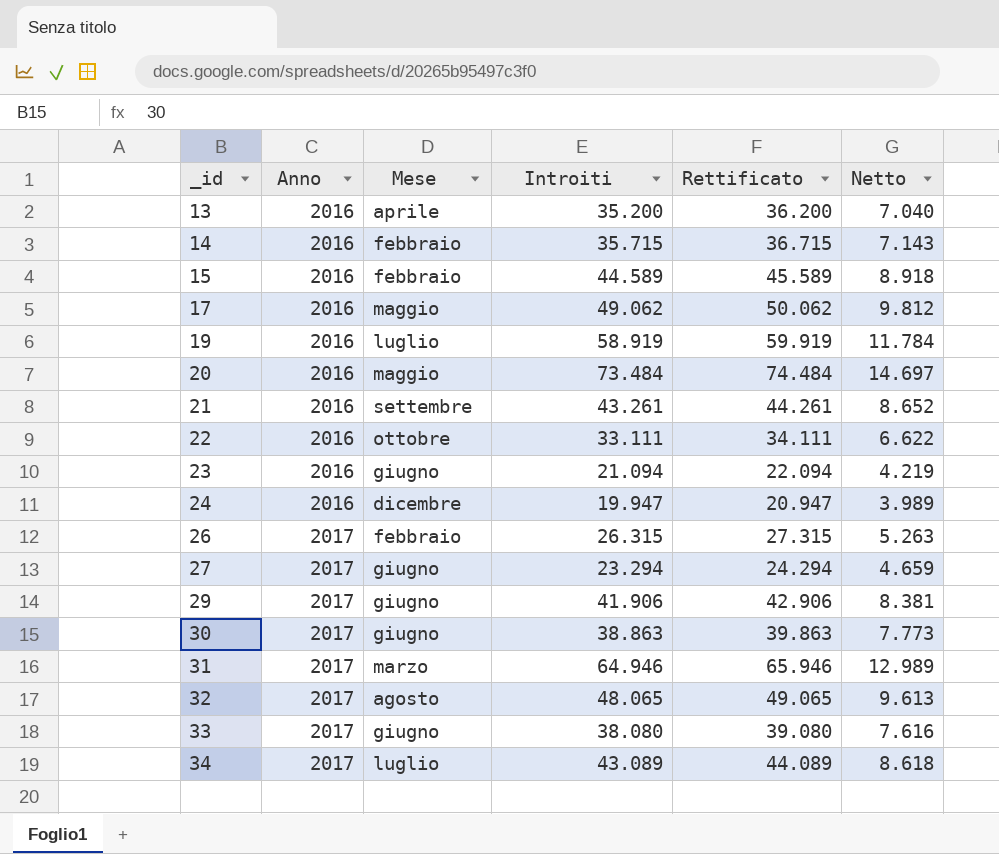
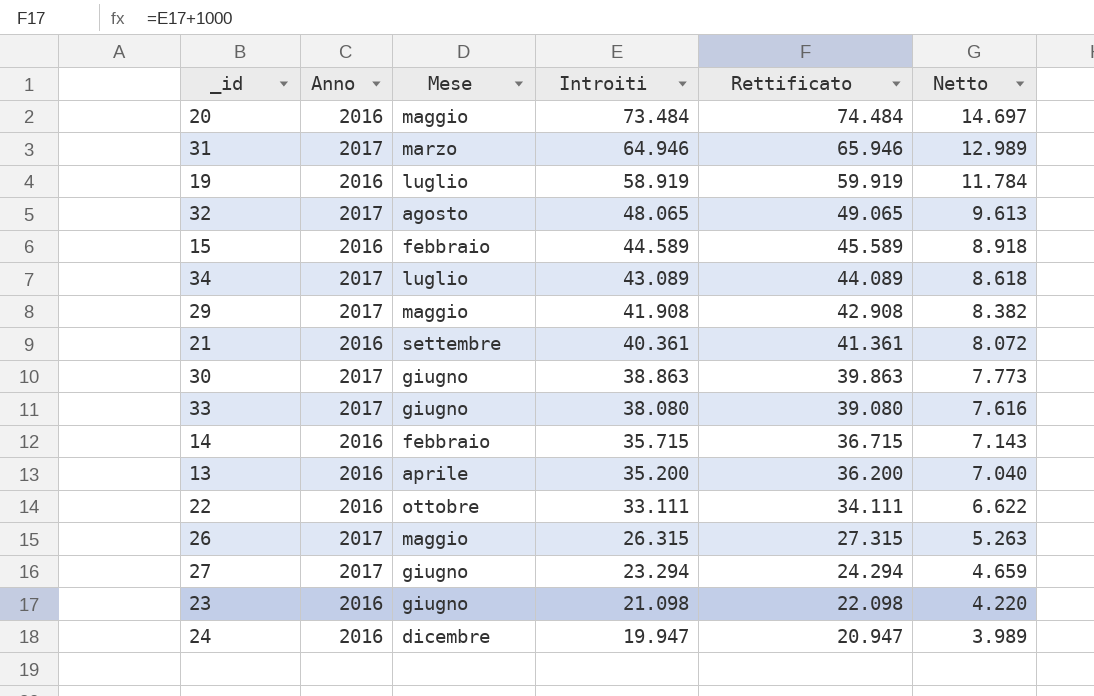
row order: _id ascending -> Introiti descending
row 17: 2016 | maggio | 49.062 | 50.062 | 9.812 -> none
29 | Mese: giugno -> maggio
29 | Introiti: 41.906 -> 41.908
29 | Rettificato: 42.906 -> 42.908
29 | Netto: 8.381 -> 8.382
21 | Introiti: 43.261 -> 40.361
21 | Rettificato: 44.261 -> 41.361
21 | Netto: 8.652 -> 8.072
26 | Mese: febbraio -> maggio
23 | Introiti: 21.094 -> 21.098
23 | Rettificato: 22.094 -> 22.098
23 | Netto: 4.219 -> 4.220

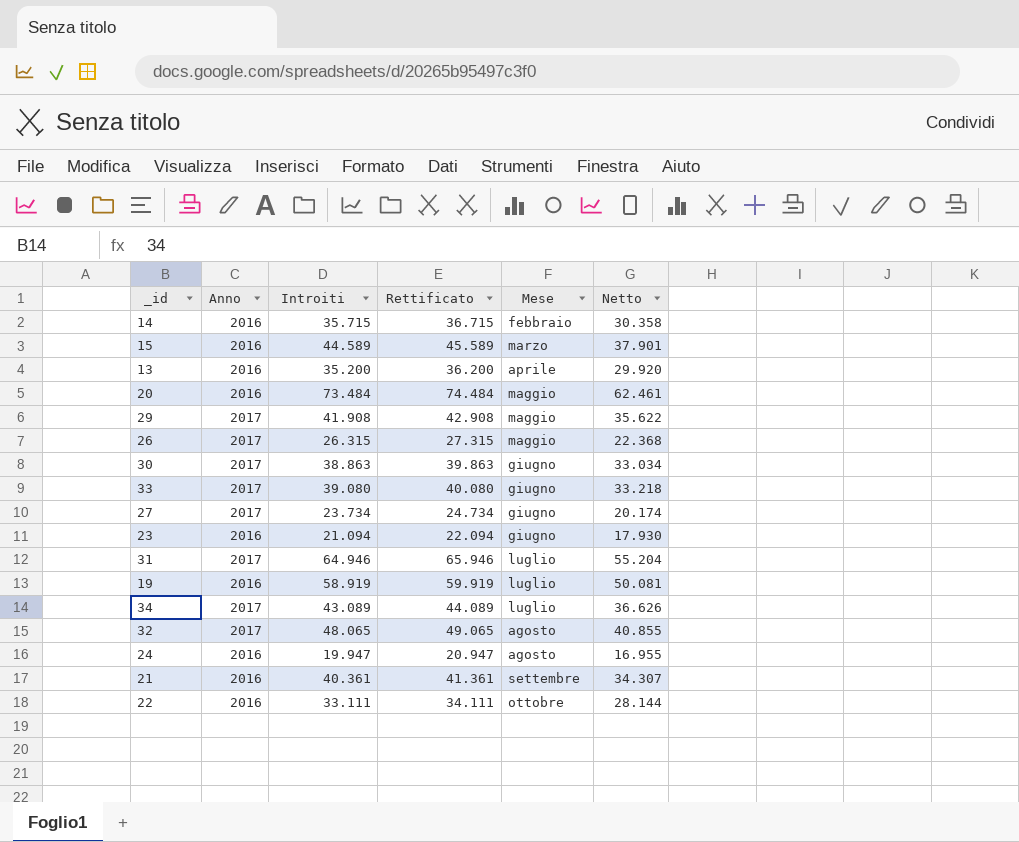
row order: Introiti descending -> Mese ascending
column Mese | position: 3 -> 5
column Netto | formula: [Introiti] * 0,2 -> [Introiti] * 0,85
15 | Mese: febbraio -> marzo
33 | Introiti: 38.080 -> 39.080
33 | Rettificato: 39.080 -> 40.080
27 | Introiti: 23.294 -> 23.734
27 | Rettificato: 24.294 -> 24.734
23 | Introiti: 21.098 -> 21.094
23 | Rettificato: 22.098 -> 22.094
31 | Mese: marzo -> luglio
24 | Mese: dicembre -> agosto

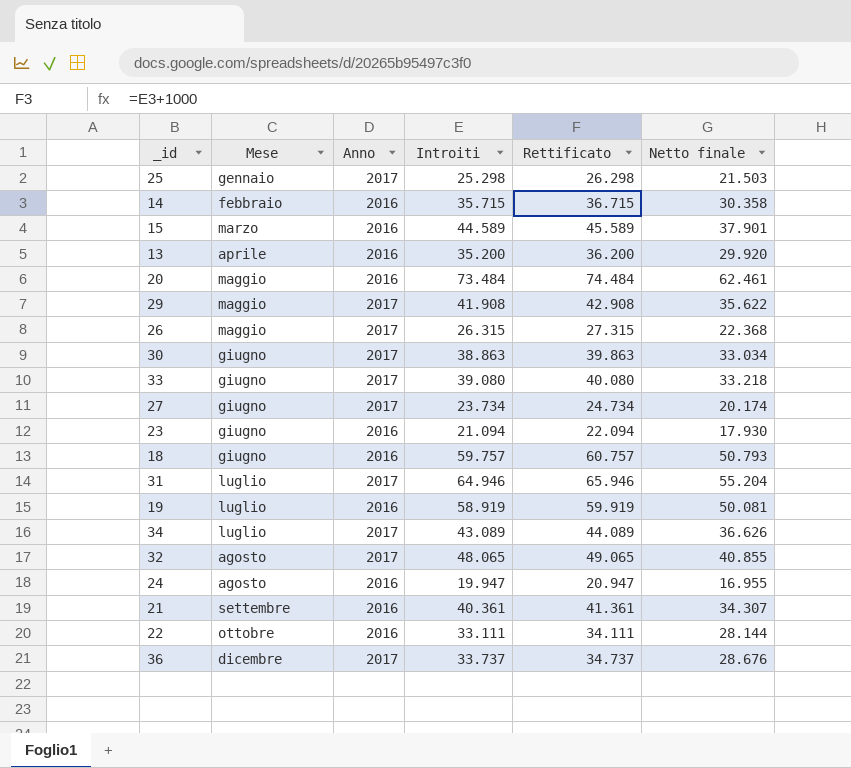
column Mese | position: 5 -> 2
column name: Netto -> Netto finale
row 25: none -> gennaio | 2017 | 25.298 | 26.298 | 21.503
row 18: none -> giugno | 2016 | 59.757 | 60.757 | 50.793
row 36: none -> dicembre | 2017 | 33.737 | 34.737 | 28.676

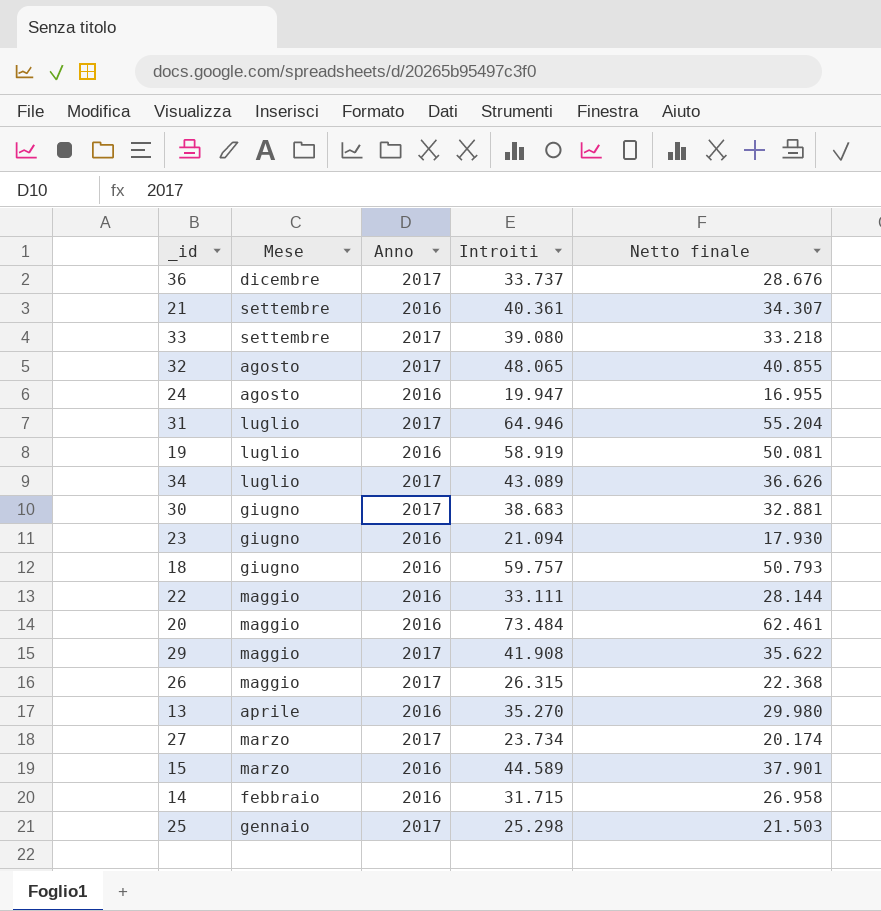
row order: Mese ascending -> Mese descending
column Rettificato | formula: [Introiti] + 1000 -> none
33 | Mese: giugno -> settembre
30 | Introiti: 38.863 -> 38.683
30 | Netto finale: 33.034 -> 32.881
22 | Mese: ottobre -> maggio
13 | Introiti: 35.200 -> 35.270
13 | Netto finale: 29.920 -> 29.980
27 | Mese: giugno -> marzo
14 | Introiti: 35.715 -> 31.715
14 | Netto finale: 30.358 -> 26.958

